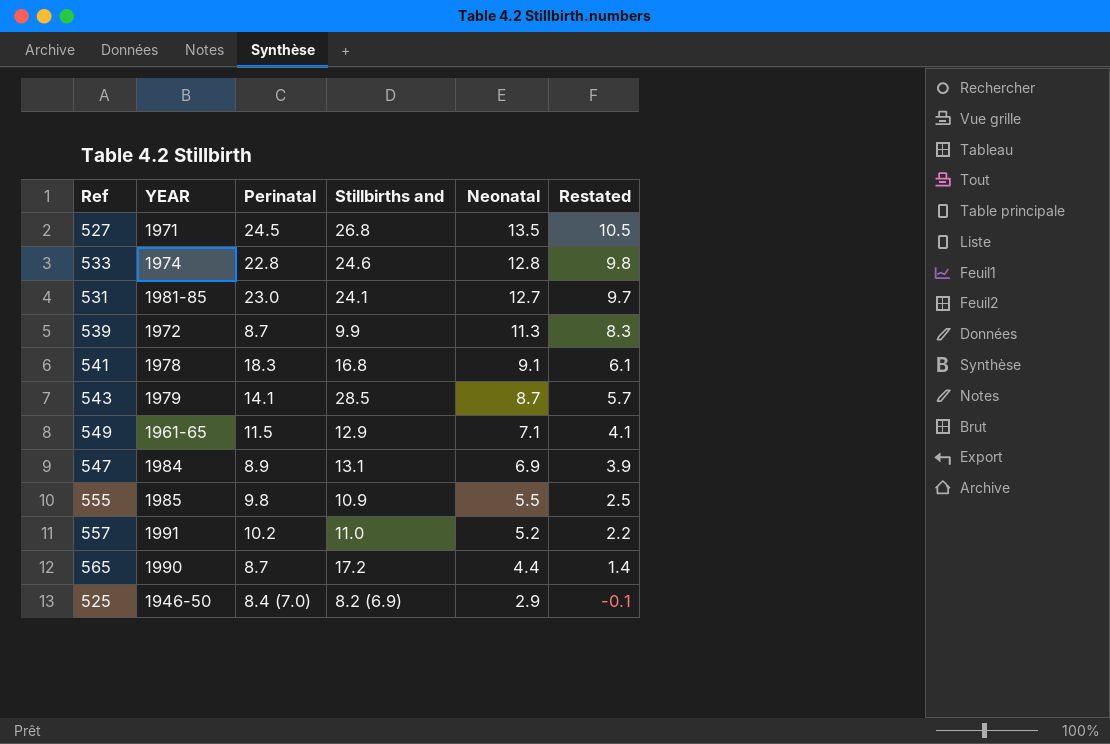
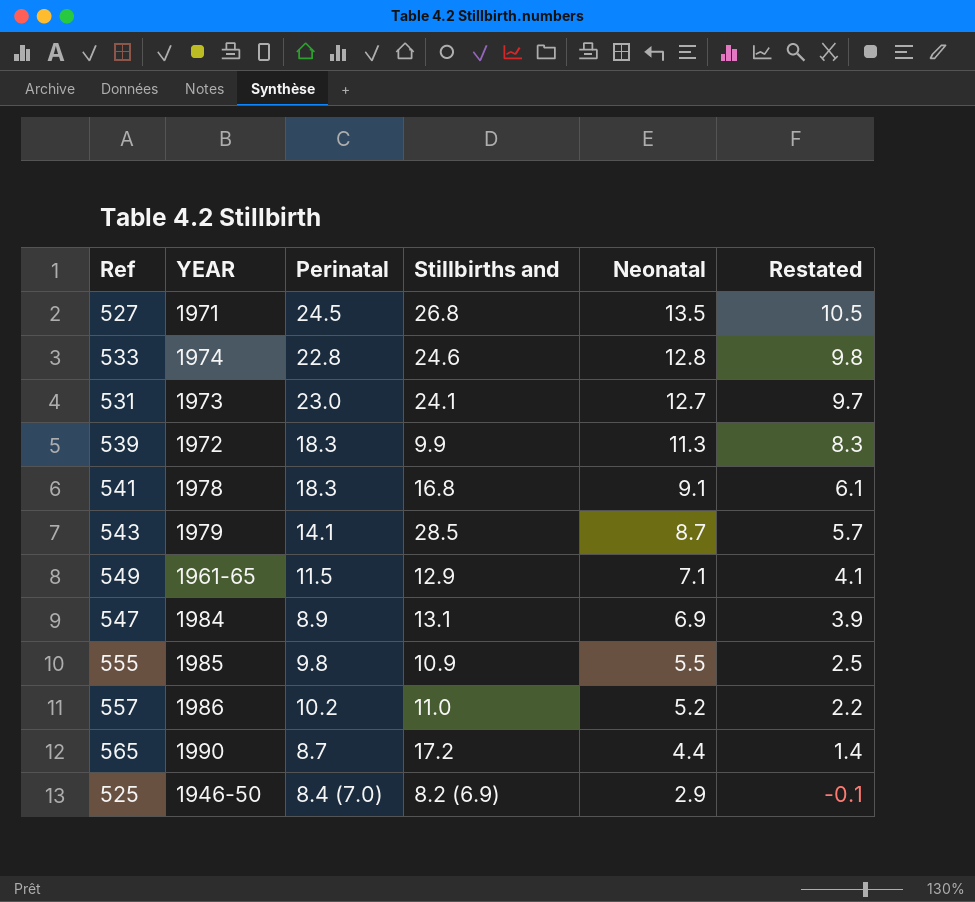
531 | YEAR: 1981-85 -> 1973
539 | Perinatal: 8.7 -> 18.3
557 | YEAR: 1991 -> 1986

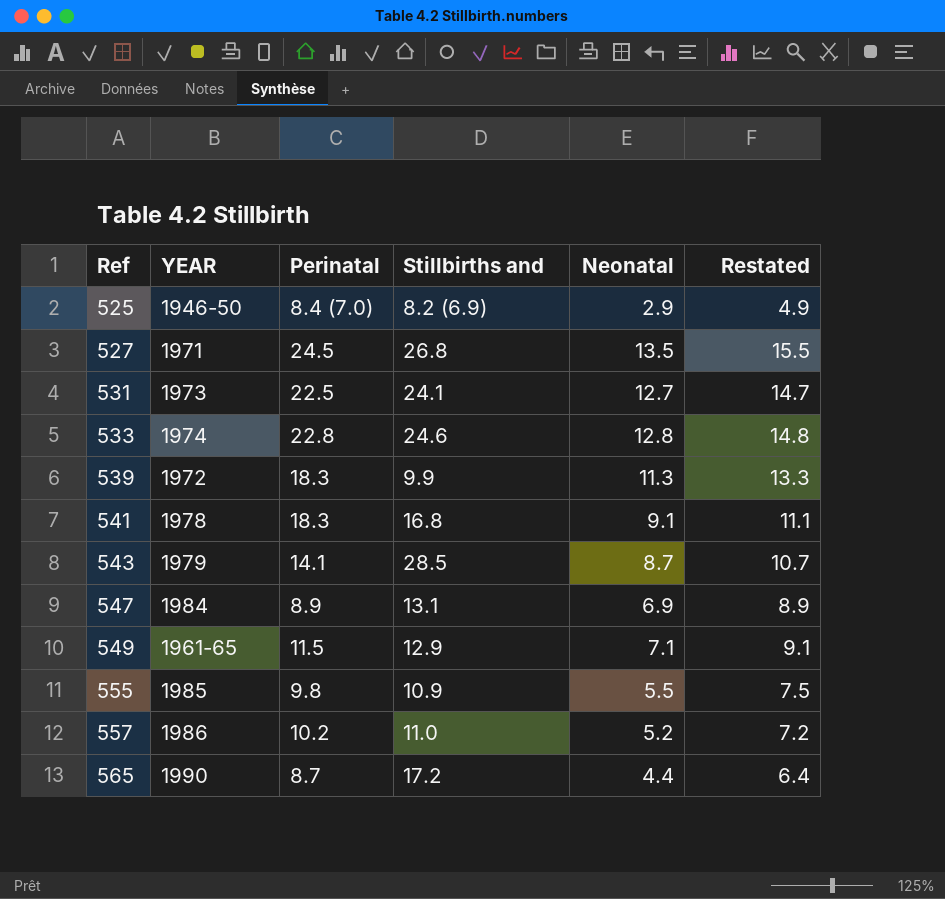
row order: Neonatal descending -> Ref ascending
column Restated | formula: [Neonatal] - 3 -> [Neonatal] + 2
531 | Perinatal: 23.0 -> 22.5

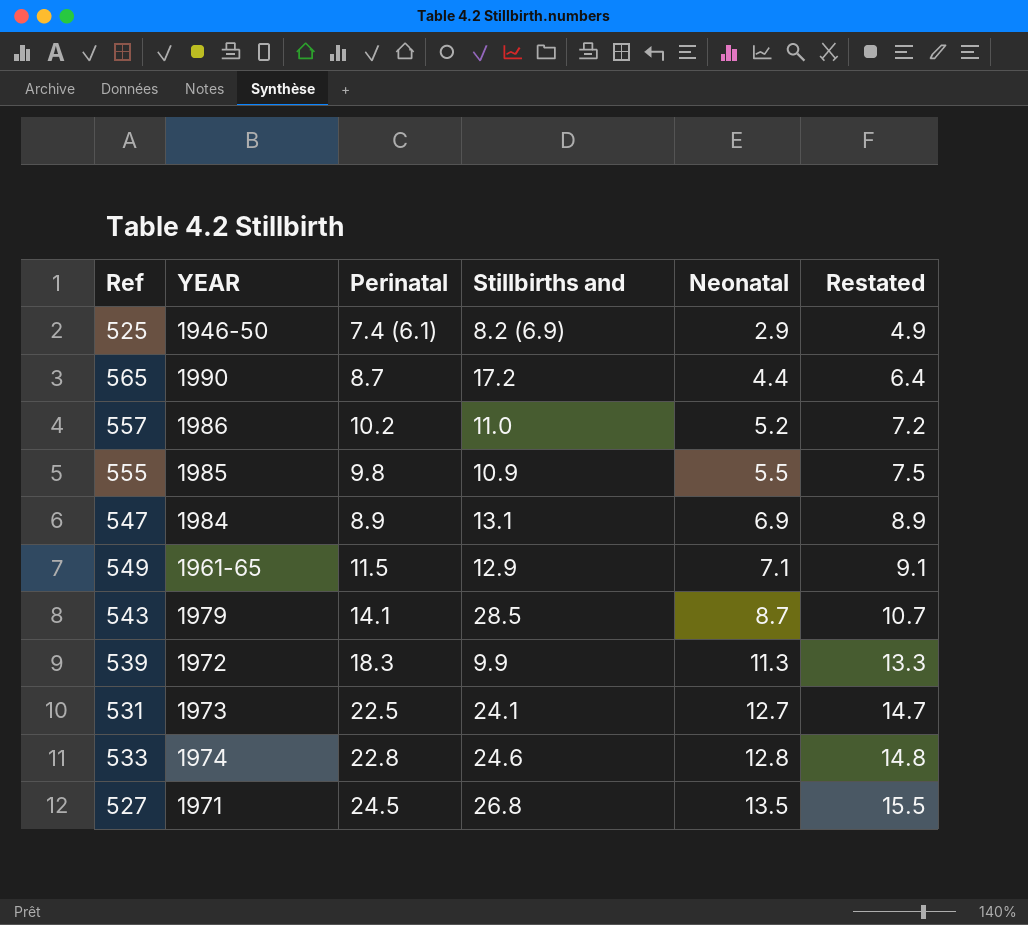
row order: Ref ascending -> Neonatal ascending
row 541: 1978 | 18.3 | 16.8 | 9.1 | 11.1 -> none
525 | Perinatal: 8.4 (7.0) -> 7.4 (6.1)

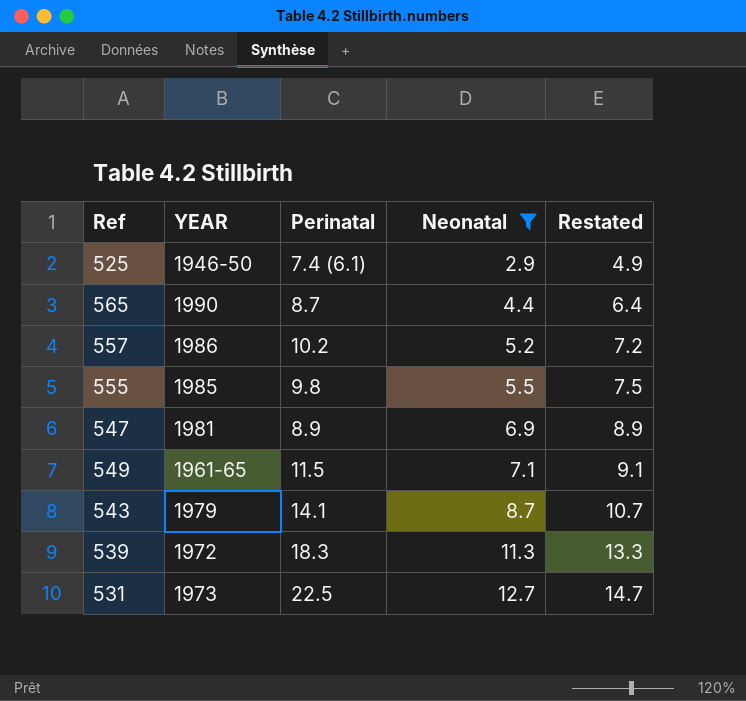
filter: none -> Neonatal <= 12.7
column Stillbirths and | position: 4 -> none
547 | YEAR: 1984 -> 1981

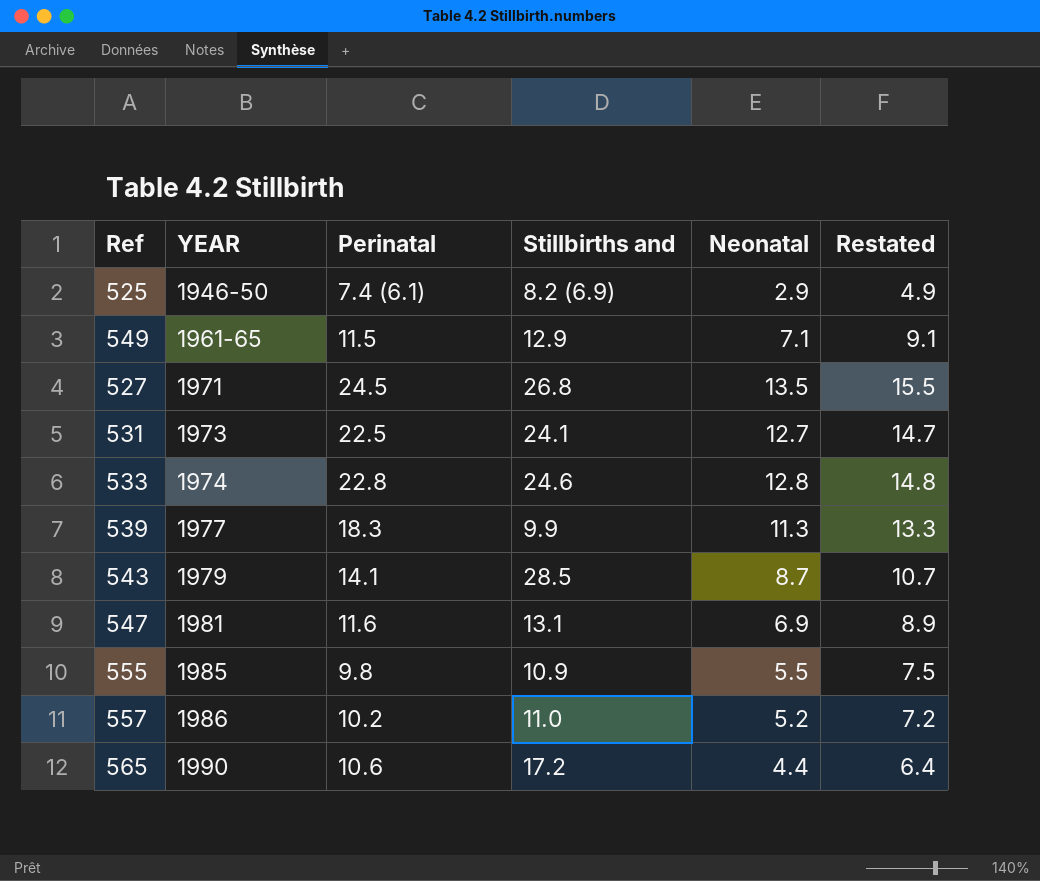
filter: Neonatal <= 12.7 -> none
row order: Neonatal ascending -> YEAR ascending
column Stillbirths and | position: none -> 4
539 | YEAR: 1972 -> 1977
547 | Perinatal: 8.9 -> 11.6
565 | Perinatal: 8.7 -> 10.6

